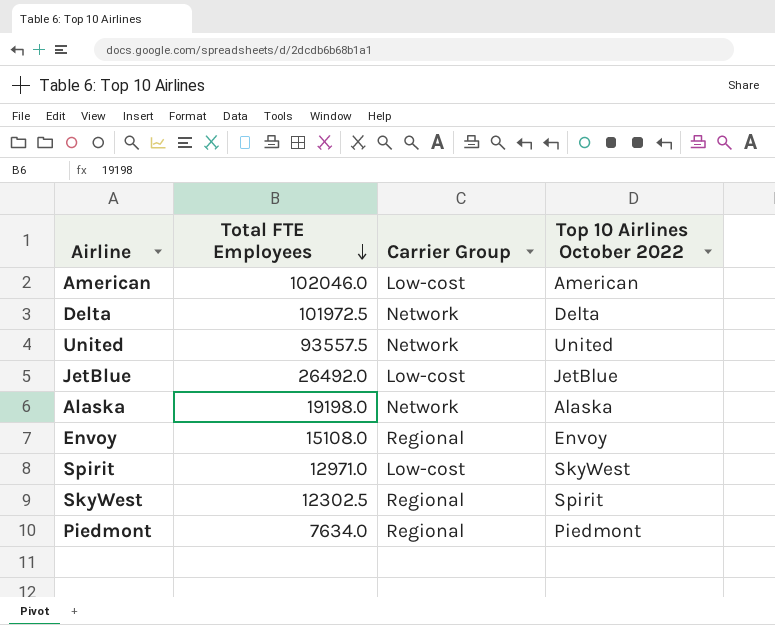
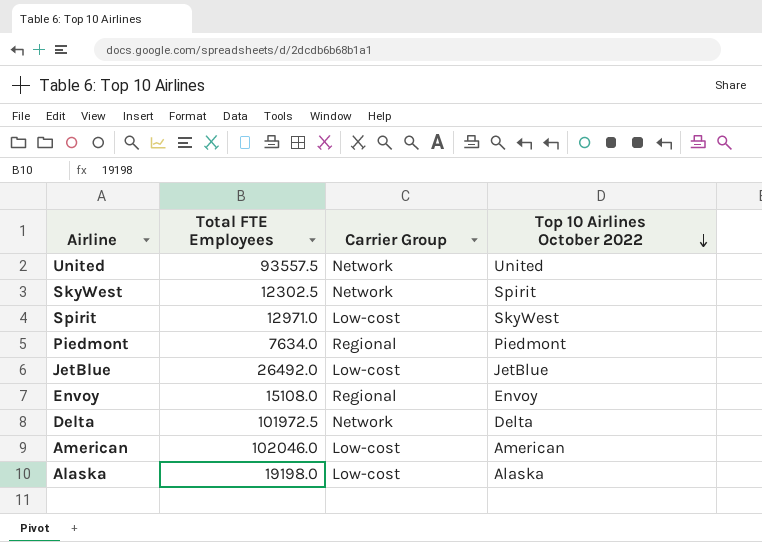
row order: Total FTE Employees descending -> Top 10 Airlines October 2022 descending
SkyWest | Carrier Group: Regional -> Network
Alaska | Carrier Group: Network -> Low-cost

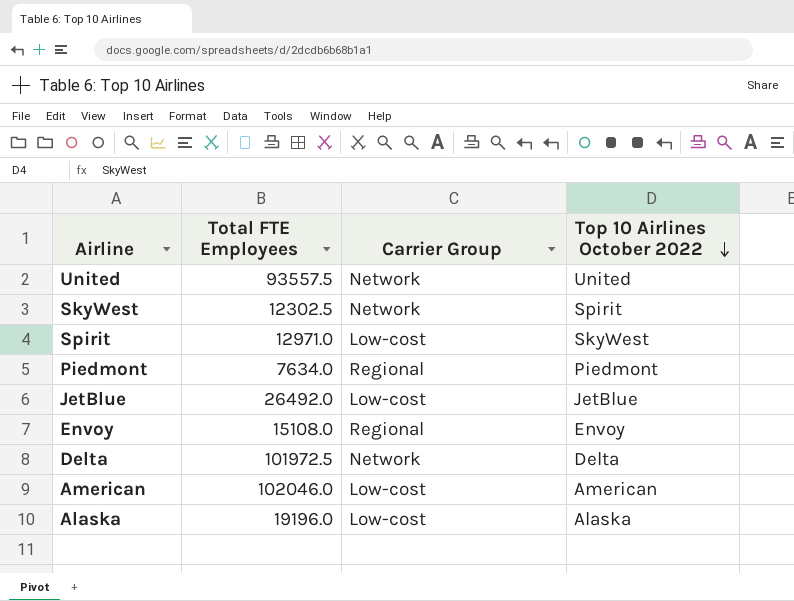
Alaska | Total FTE Employees: 19198.0 -> 19196.0

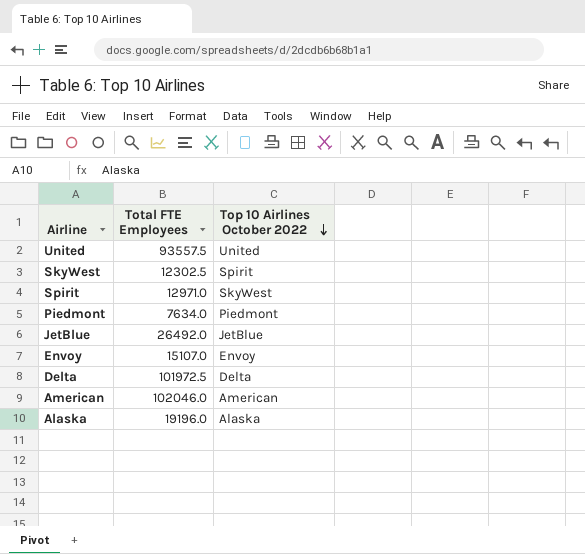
column Carrier Group | position: 3 -> none
Envoy | Total FTE Employees: 15108.0 -> 15107.0

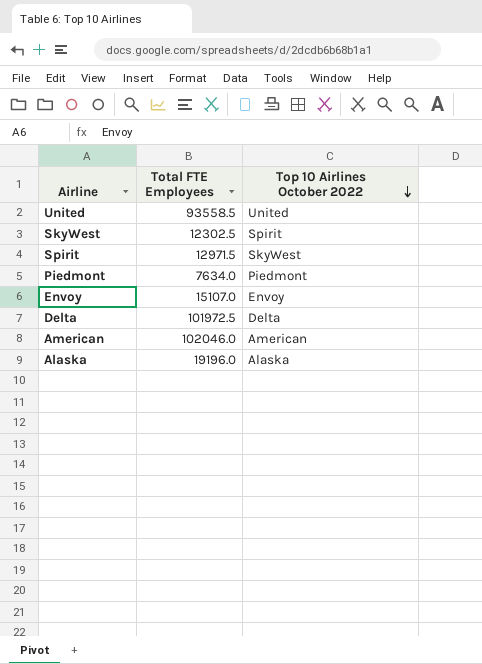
row JetBlue: 26492.0 | JetBlue -> none
United | Total FTE Employees: 93557.5 -> 93558.5
Spirit | Total FTE Employees: 12971.0 -> 12971.5

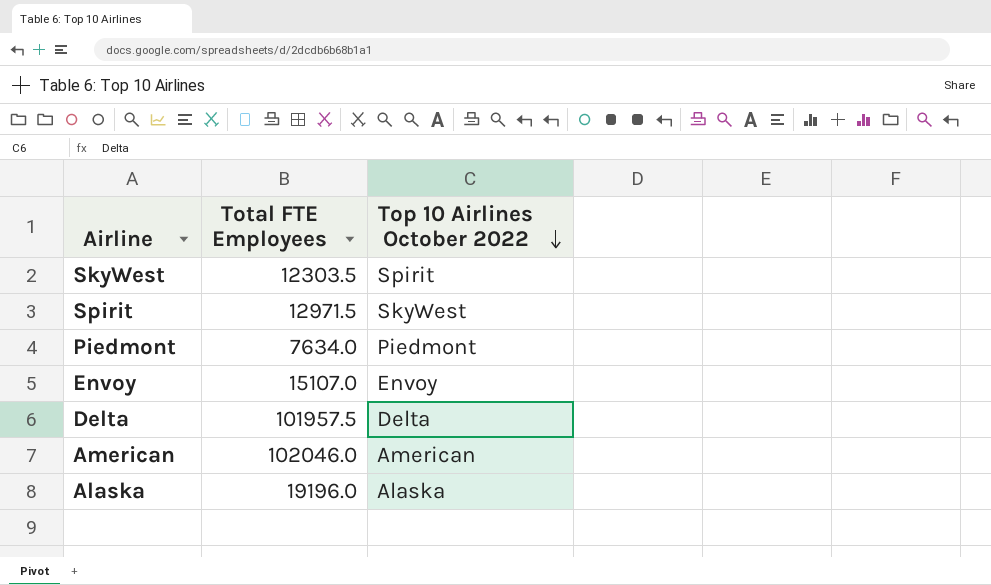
row United: 93558.5 | United -> none
SkyWest | Total FTE Employees: 12302.5 -> 12303.5
Delta | Total FTE Employees: 101972.5 -> 101957.5

